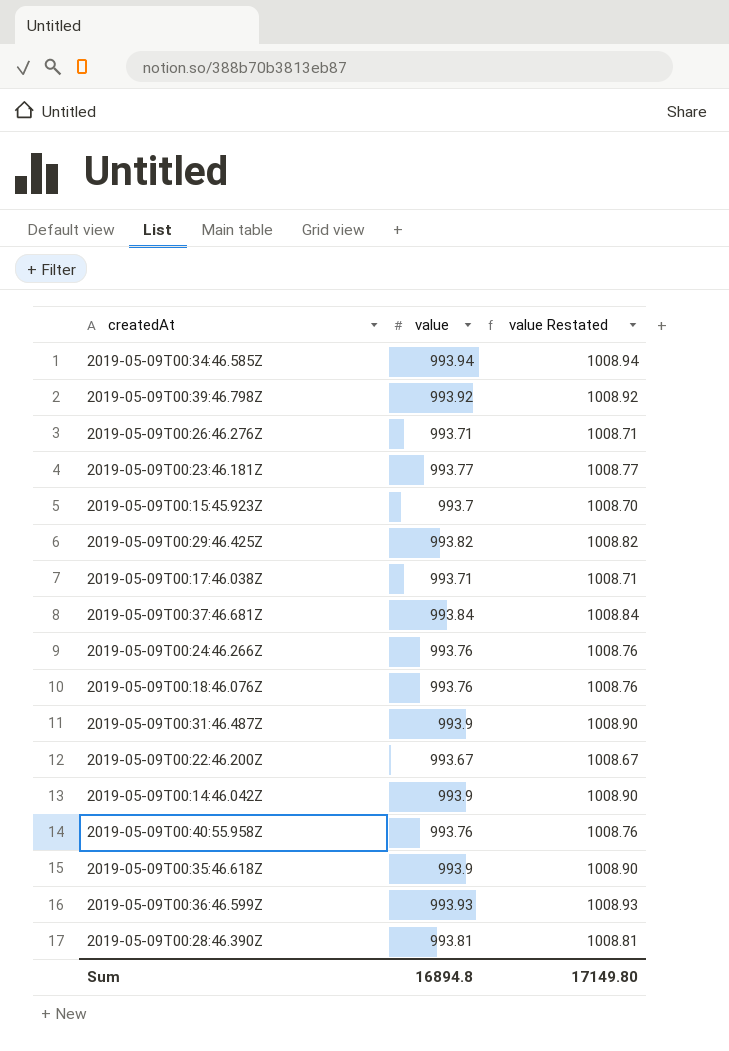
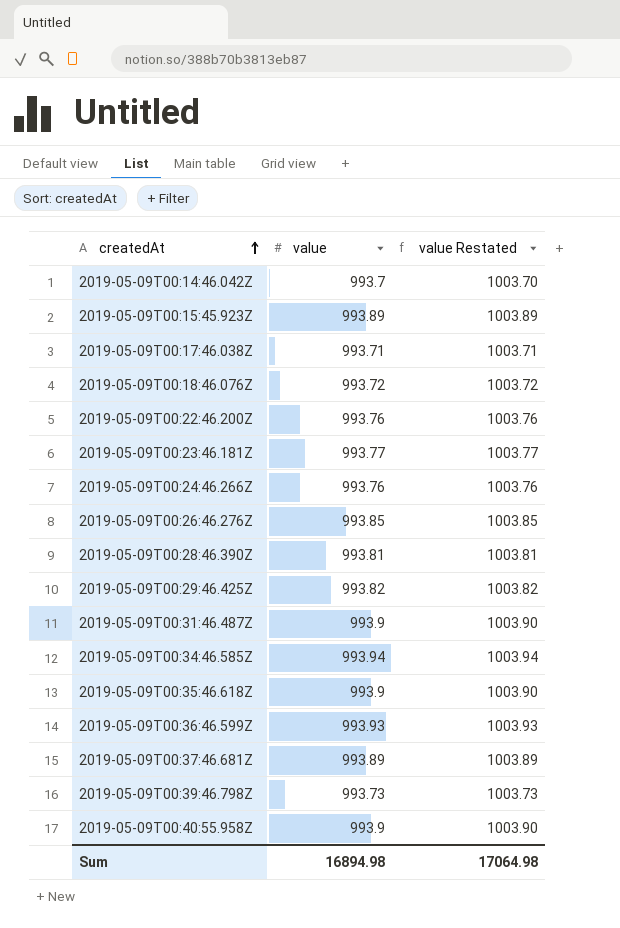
row order: none -> createdAt ascending
column value Restated | formula: [value] + 15 -> [value] + 10
2019-05-09T00:14:46.042Z | value: 993.9 -> 993.7
2019-05-09T00:15:45.923Z | value: 993.7 -> 993.89
2019-05-09T00:18:46.076Z | value: 993.76 -> 993.72
2019-05-09T00:22:46.200Z | value: 993.67 -> 993.76
2019-05-09T00:26:46.276Z | value: 993.71 -> 993.85
2019-05-09T00:37:46.681Z | value: 993.84 -> 993.89
2019-05-09T00:39:46.798Z | value: 993.92 -> 993.73
2019-05-09T00:40:55.958Z | value: 993.76 -> 993.9
Sum | value: 16894.8 -> 16894.98
Sum | value Restated: 17149.80 -> 17064.98

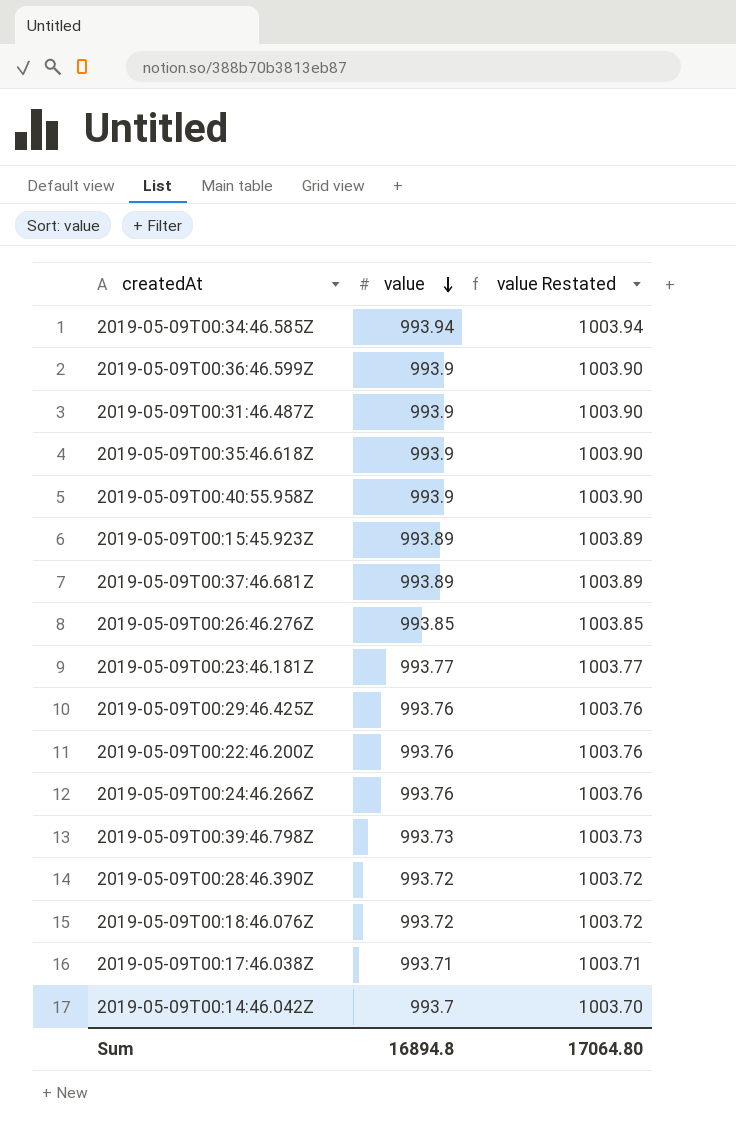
row order: createdAt ascending -> value descending
2019-05-09T00:36:46.599Z | value: 993.93 -> 993.9
2019-05-09T00:36:46.599Z | value Restated: 1003.93 -> 1003.90
2019-05-09T00:29:46.425Z | value: 993.82 -> 993.76
2019-05-09T00:29:46.425Z | value Restated: 1003.82 -> 1003.76
2019-05-09T00:28:46.390Z | value: 993.81 -> 993.72
2019-05-09T00:28:46.390Z | value Restated: 1003.81 -> 1003.72
Sum | value: 16894.98 -> 16894.8
Sum | value Restated: 17064.98 -> 17064.80

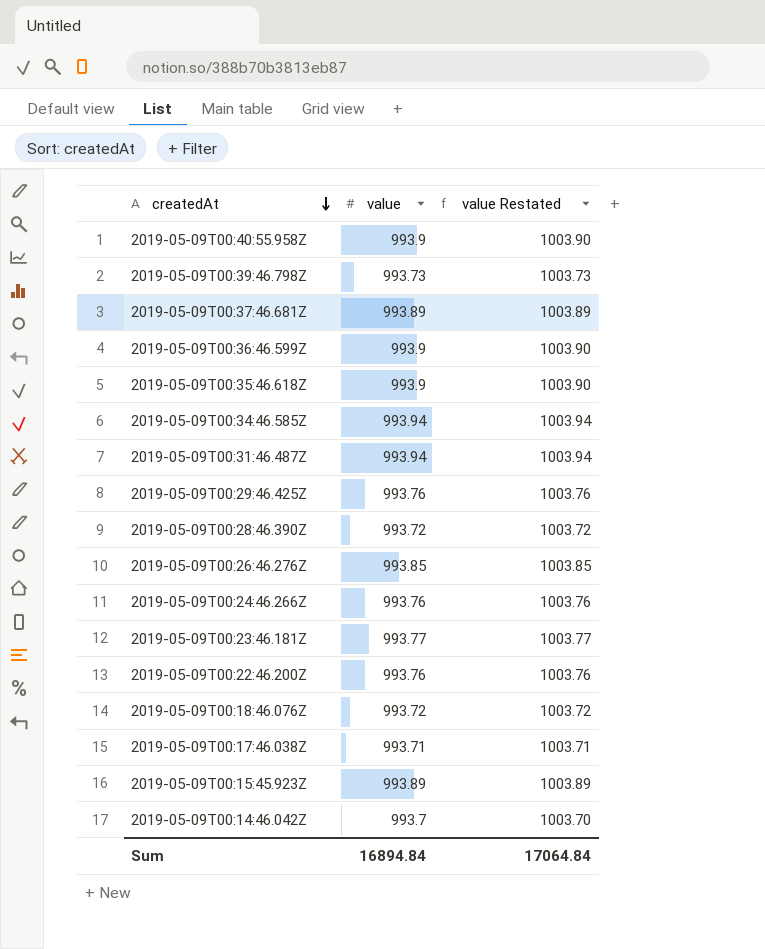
row order: value descending -> createdAt descending
2019-05-09T00:31:46.487Z | value: 993.9 -> 993.94
2019-05-09T00:31:46.487Z | value Restated: 1003.90 -> 1003.94
Sum | value: 16894.8 -> 16894.84
Sum | value Restated: 17064.80 -> 17064.84

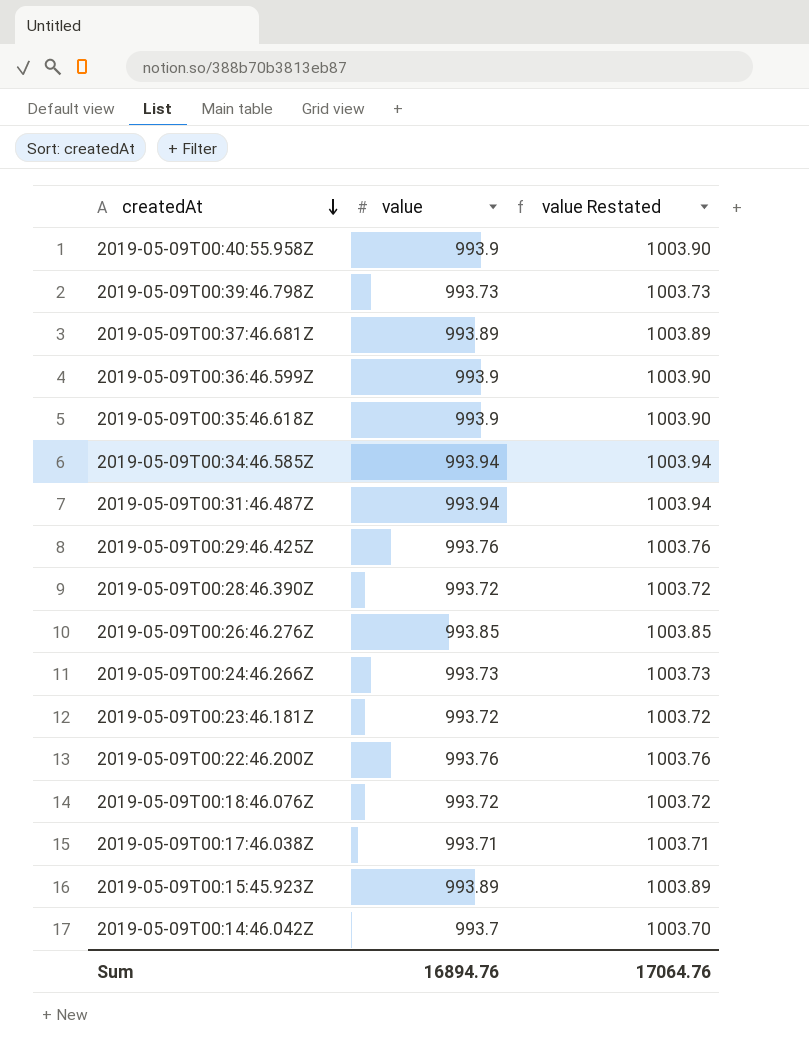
2019-05-09T00:24:46.266Z | value: 993.76 -> 993.73
2019-05-09T00:24:46.266Z | value Restated: 1003.76 -> 1003.73
2019-05-09T00:23:46.181Z | value: 993.77 -> 993.72
2019-05-09T00:23:46.181Z | value Restated: 1003.77 -> 1003.72
Sum | value: 16894.84 -> 16894.76
Sum | value Restated: 17064.84 -> 17064.76

